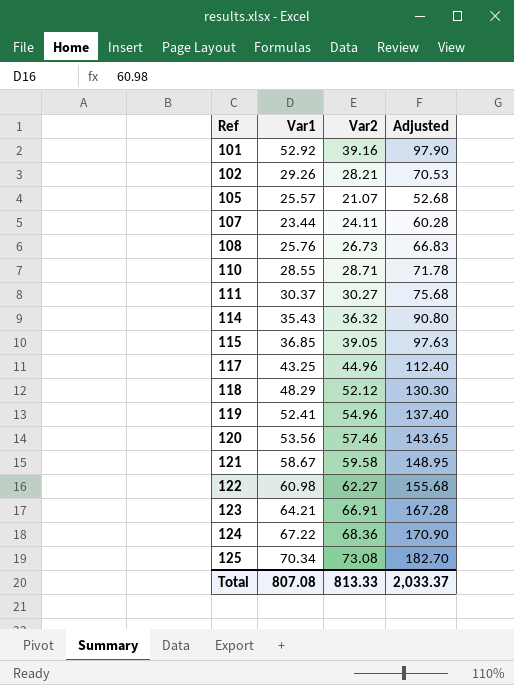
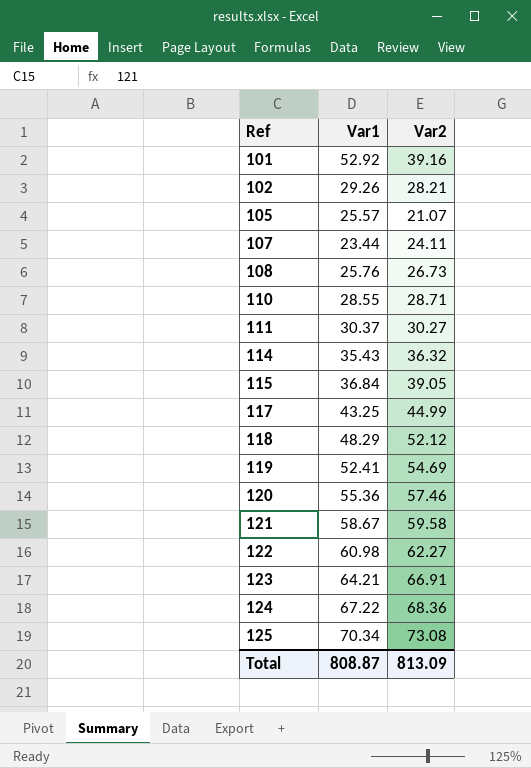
column Adjusted | formula: [Var2] * 2.5 -> none
115 | Var1: 36.85 -> 36.84
117 | Var2: 44.96 -> 44.99
119 | Var2: 54.96 -> 54.69
120 | Var1: 53.56 -> 55.36
Total | Var1: 807.08 -> 808.87
Total | Var2: 813.33 -> 813.09

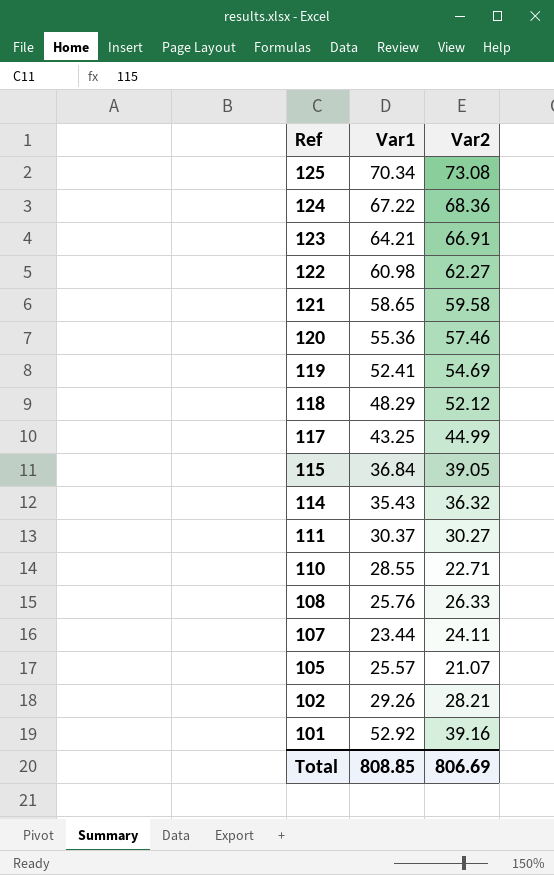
row order: Ref ascending -> Ref descending
121 | Var1: 58.67 -> 58.65
110 | Var2: 28.71 -> 22.71
108 | Var2: 26.73 -> 26.33
Total | Var1: 808.87 -> 808.85
Total | Var2: 813.09 -> 806.69

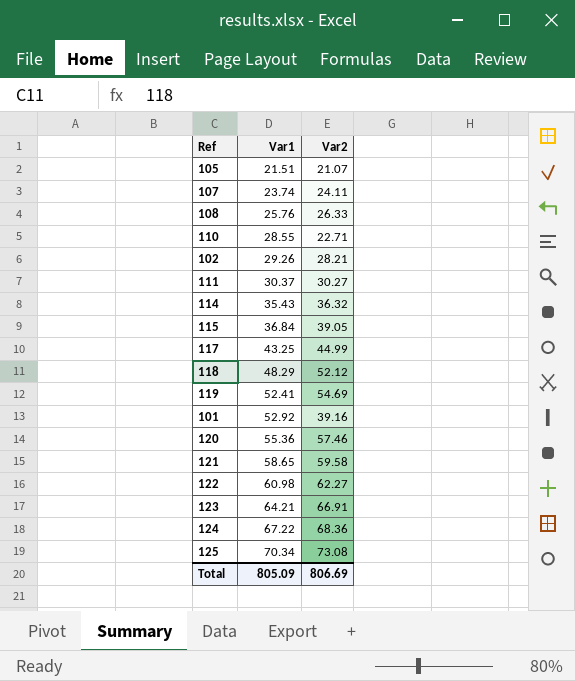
row order: Ref descending -> Var1 ascending
105 | Var1: 25.57 -> 21.51
107 | Var1: 23.44 -> 23.74
Total | Var1: 808.85 -> 805.09

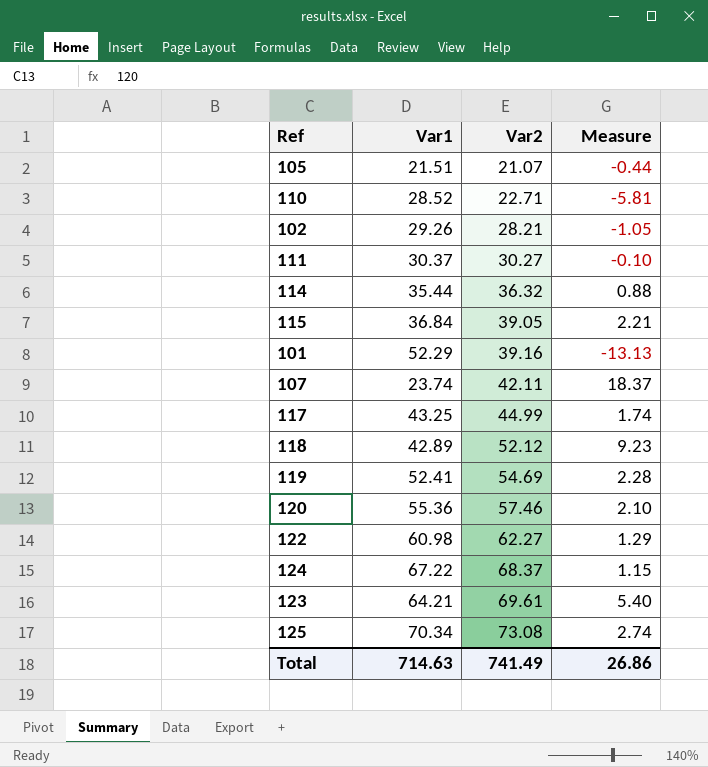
row order: Var1 ascending -> Var2 ascending
column Measure | formula: none -> [Var2] - [Var1]
row 108: 25.76 | 26.33 -> none
row 121: 58.65 | 59.58 -> none
110 | Var1: 28.55 -> 28.52
114 | Var1: 35.43 -> 35.44
101 | Var1: 52.92 -> 52.29
107 | Var2: 24.11 -> 42.11
118 | Var1: 48.29 -> 42.89
124 | Var2: 68.36 -> 68.37
123 | Var2: 66.91 -> 69.61
Total | Var1: 805.09 -> 714.63
Total | Var2: 806.69 -> 741.49

